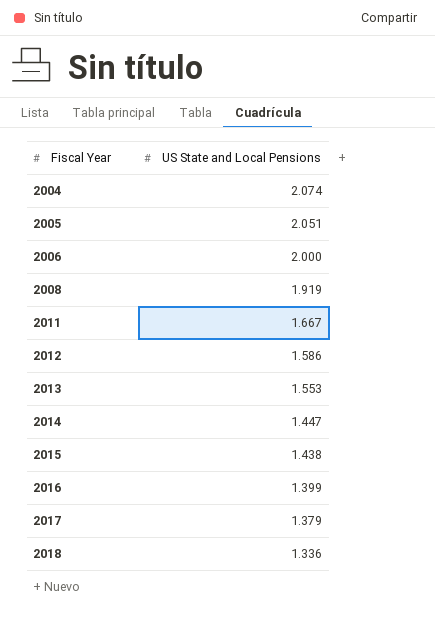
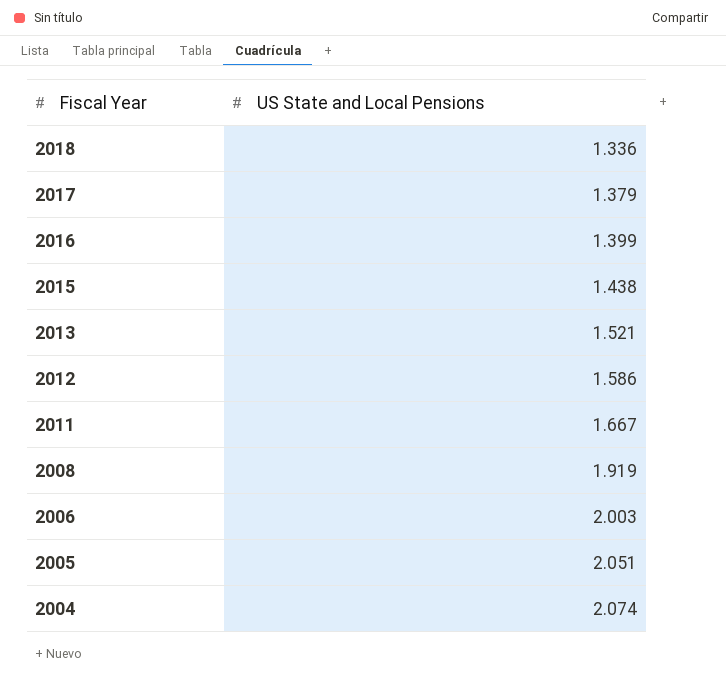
row order: Fiscal Year ascending -> Fiscal Year descending
row 2014: 1.447 -> none
2013 | US State and Local Pensions: 1.553 -> 1.521
2006 | US State and Local Pensions: 2.000 -> 2.003

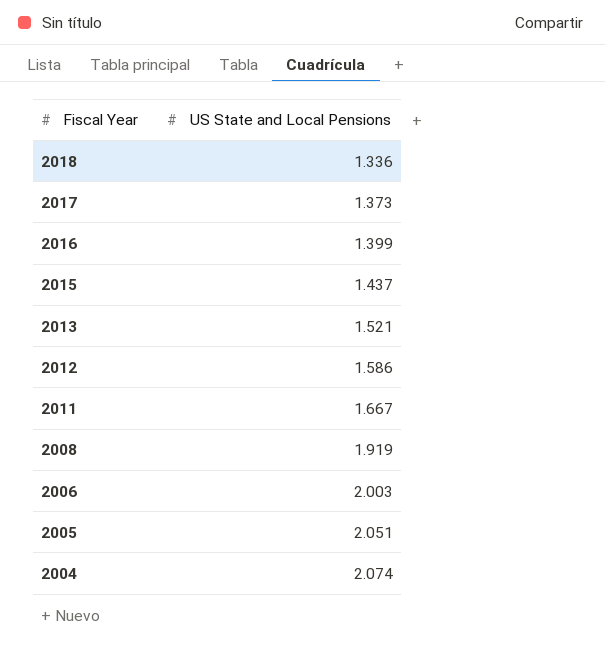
2017 | US State and Local Pensions: 1.379 -> 1.373
2015 | US State and Local Pensions: 1.438 -> 1.437

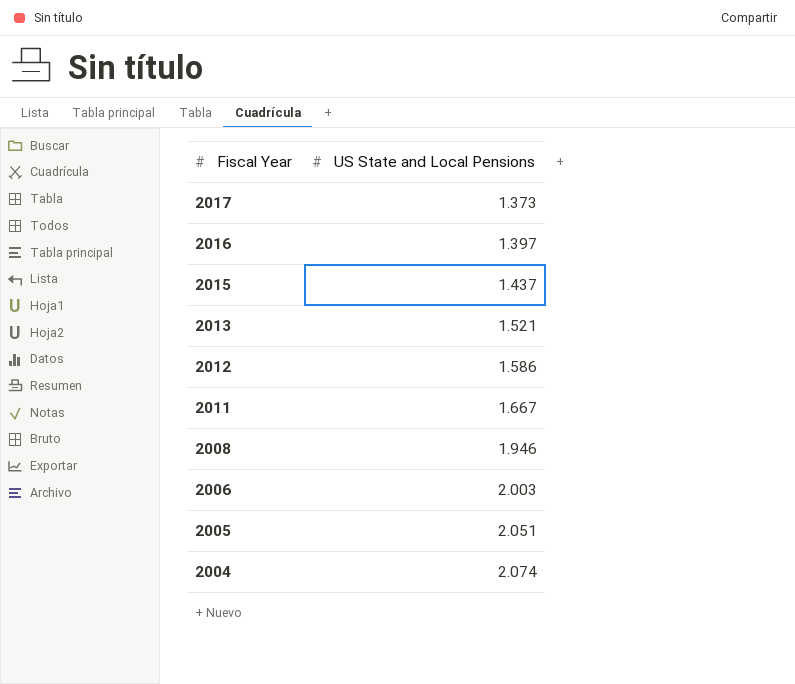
row 2018: 1.336 -> none
2016 | US State and Local Pensions: 1.399 -> 1.397
2008 | US State and Local Pensions: 1.919 -> 1.946

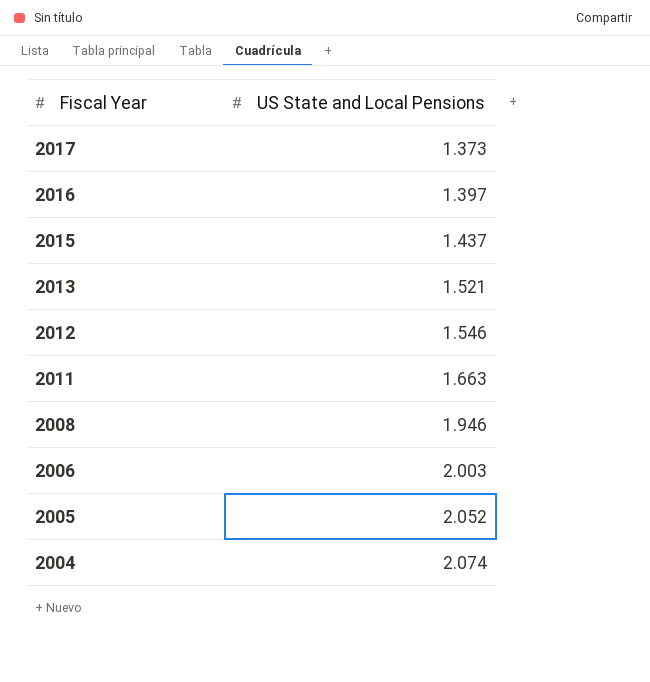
2012 | US State and Local Pensions: 1.586 -> 1.546
2011 | US State and Local Pensions: 1.667 -> 1.663
2005 | US State and Local Pensions: 2.051 -> 2.052

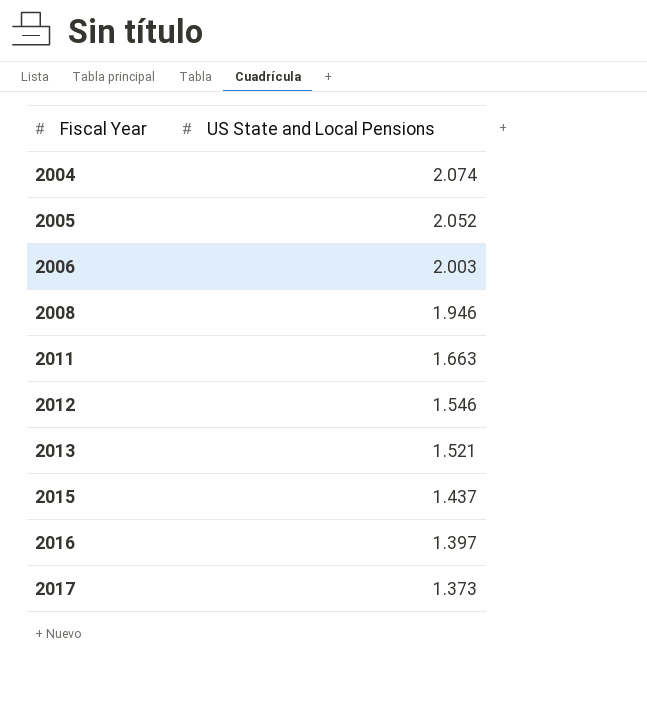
row order: Fiscal Year descending -> Fiscal Year ascending

